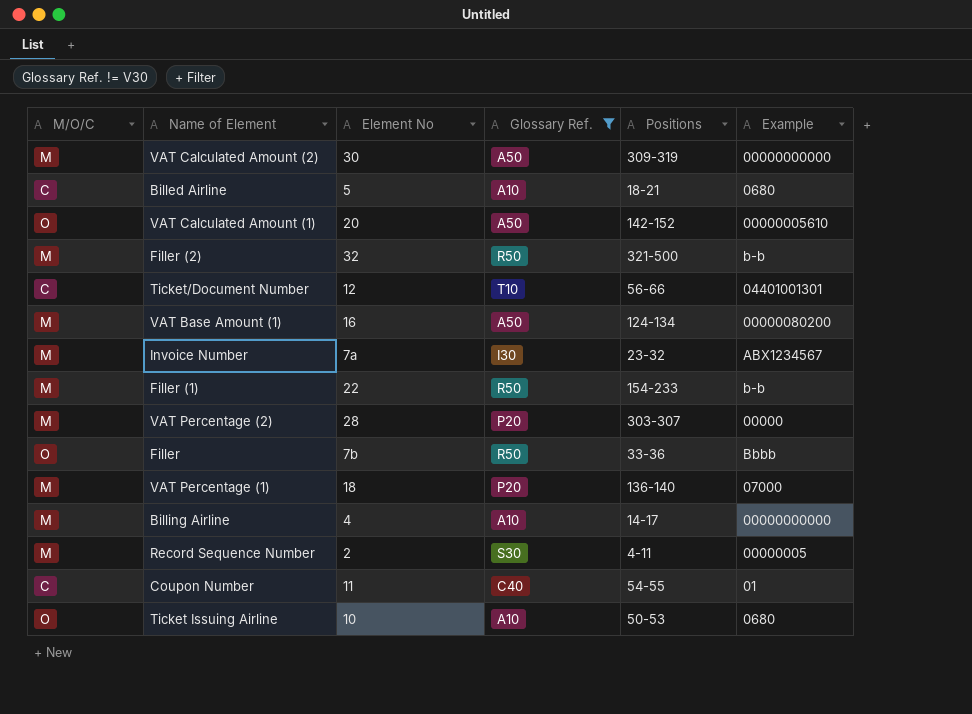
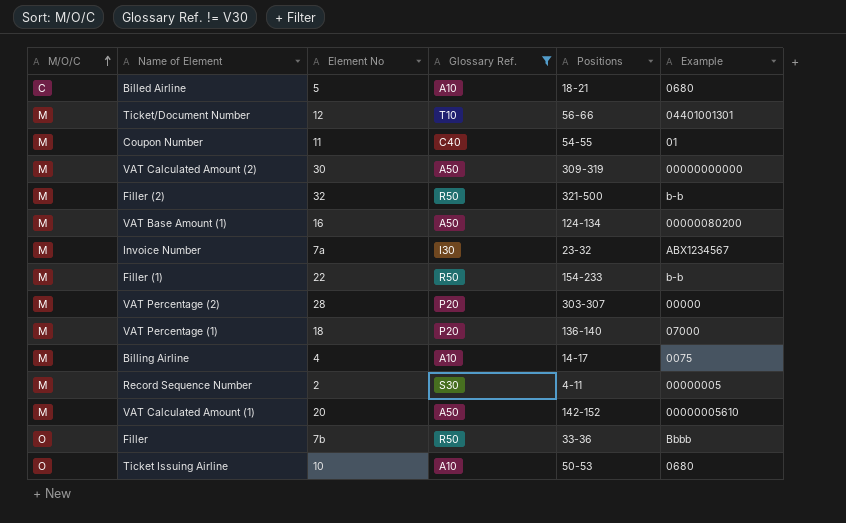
row order: none -> M/O/C ascending
Ticket/Document Number | M/O/C: C -> M
Coupon Number | M/O/C: C -> M
Billing Airline | Example: 00000000000 -> 0075
VAT Calculated Amount (1) | M/O/C: O -> M

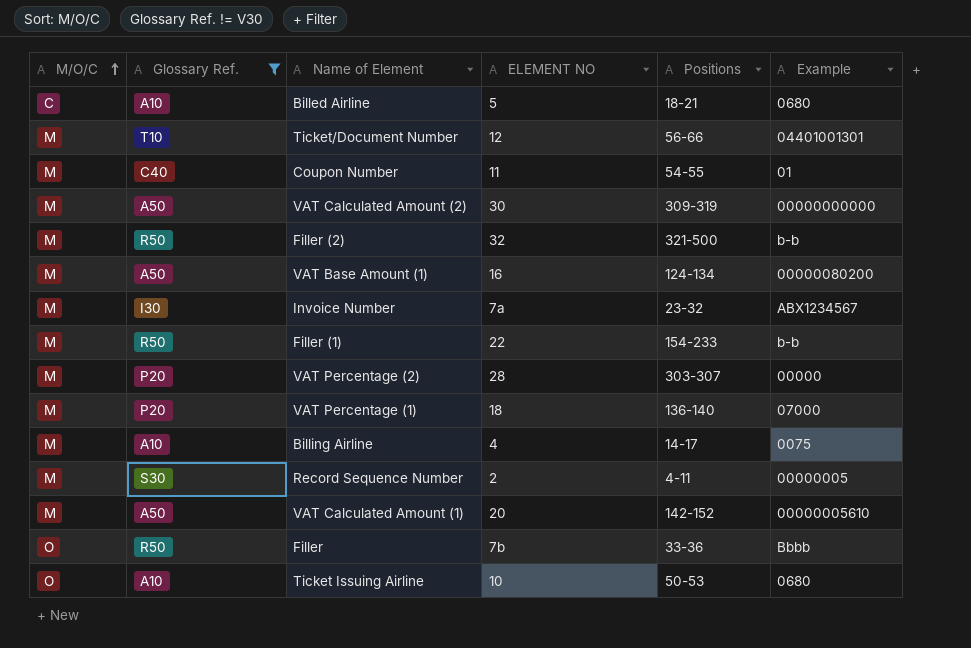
column Glossary Ref. | position: 4 -> 2
column name: Element No -> ELEMENT NO

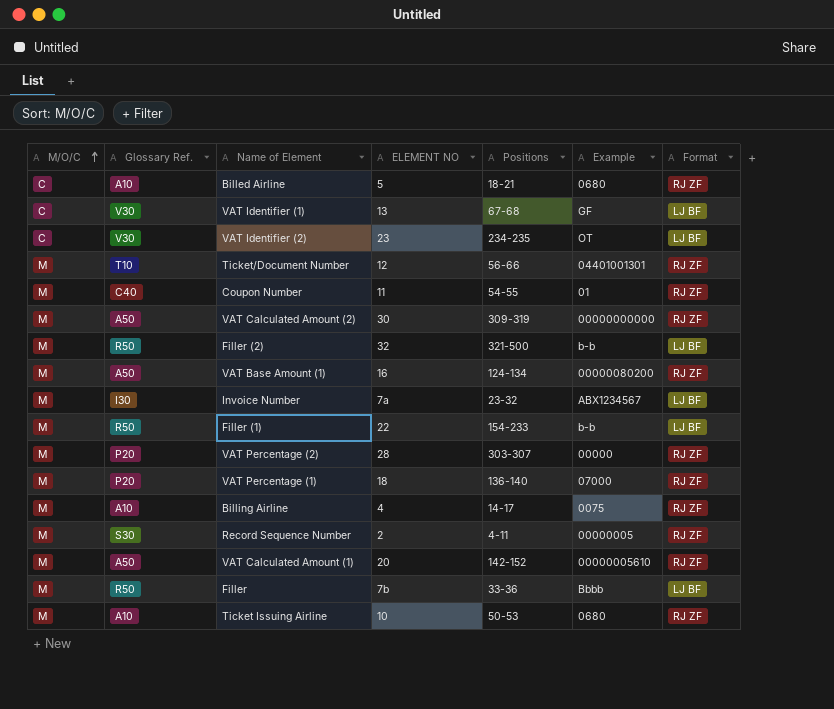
filter: Glossary Ref. != V30 -> none
column Format | position: none -> 7
Filler | M/O/C: O -> M
Ticket Issuing Airline | M/O/C: O -> M

